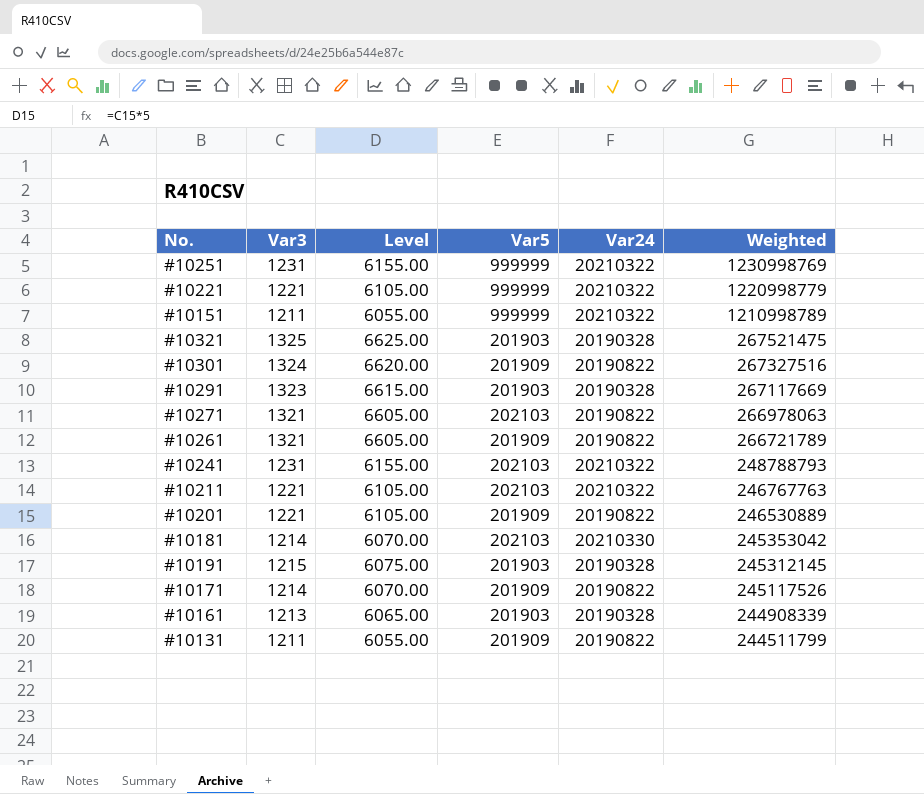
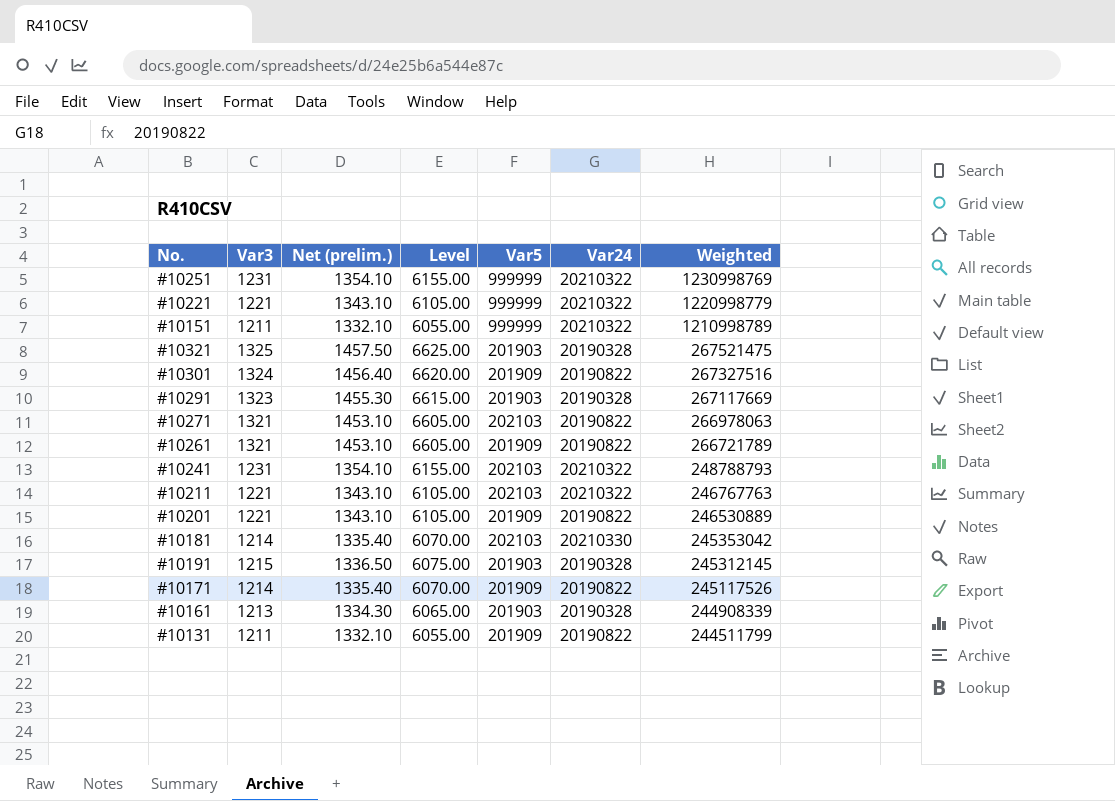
column Net (prelim.) | formula: none -> [Var3] * 1.1

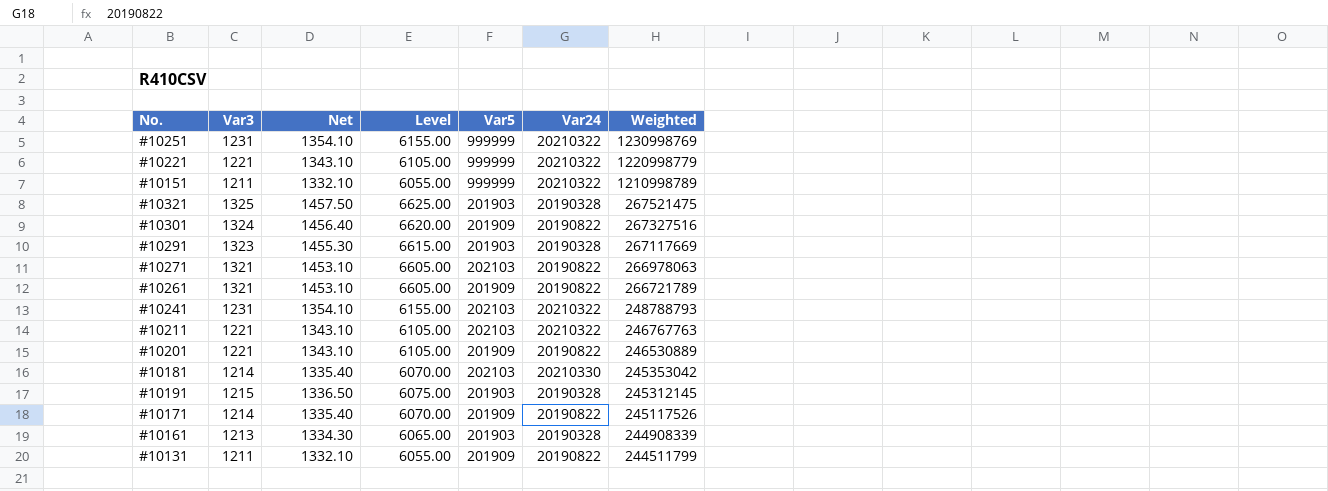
column name: Net (prelim.) -> Net

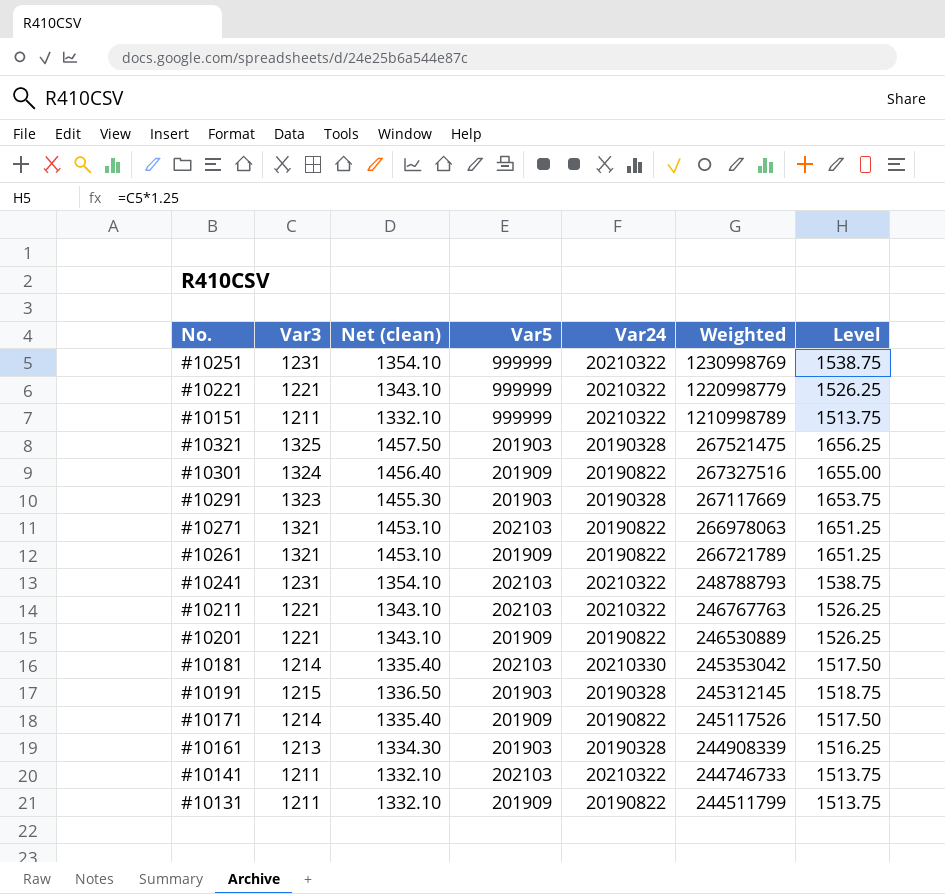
column name: Net -> Net (clean)
column Level | formula: [Var3] * 5 -> [Var3] * 1.25
column Level | position: 4 -> 7
row #10141: none -> 1211 | 1332.10 | 202103 | 20210322 | 244746733 | 1513.75

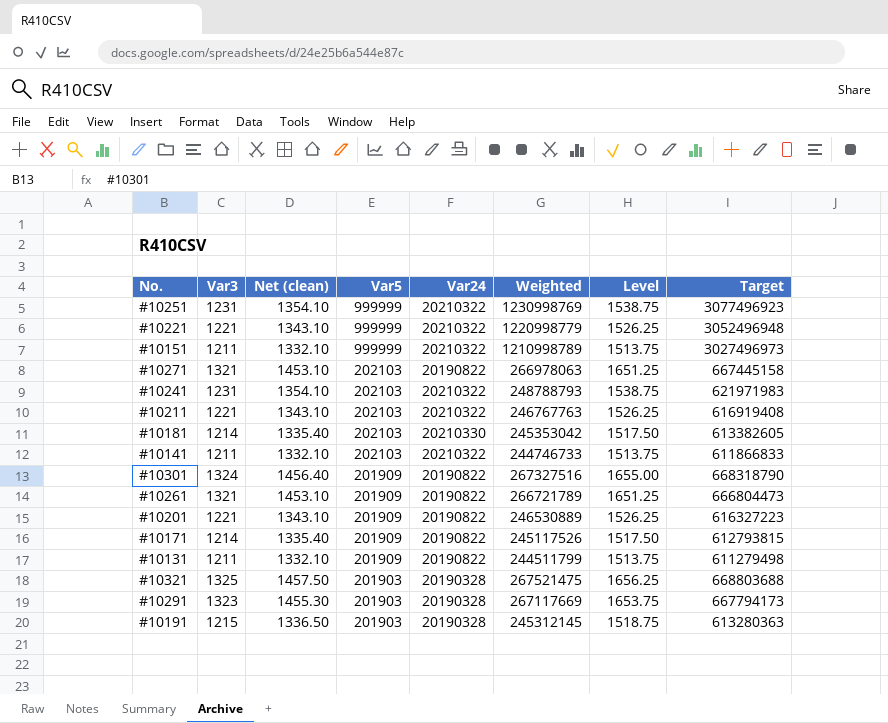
row order: Weighted descending -> Var5 descending
column Target | formula: none -> [Weighted] * 2.5
row #10161: 1213 | 1334.30 | 201903 | 20190328 | 244908339 | 1516.25 -> none

